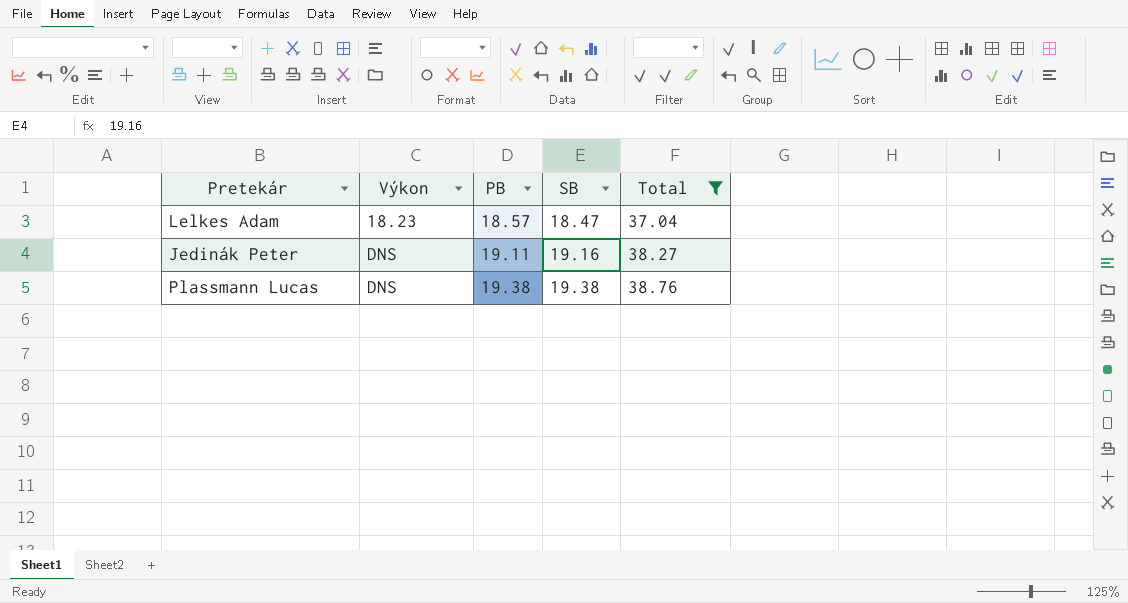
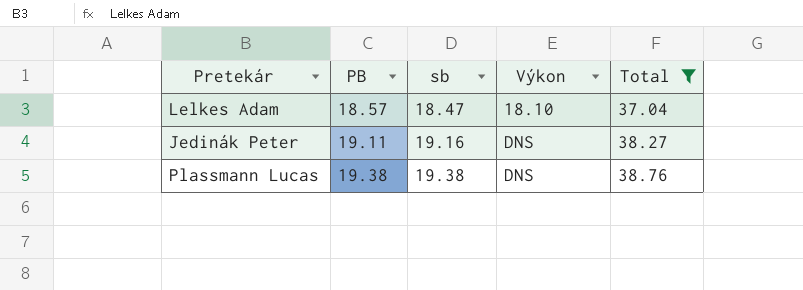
column name: SB -> sb
column Výkon | position: 2 -> 4
Lelkes Adam | Výkon: 18.23 -> 18.10

